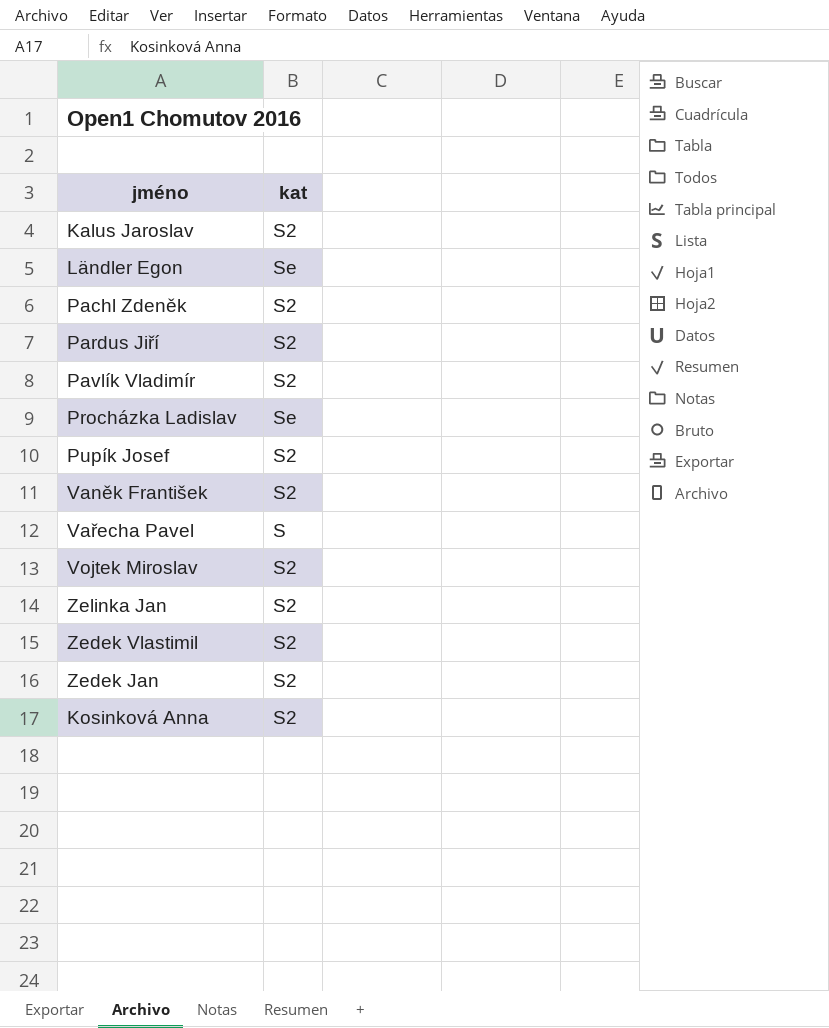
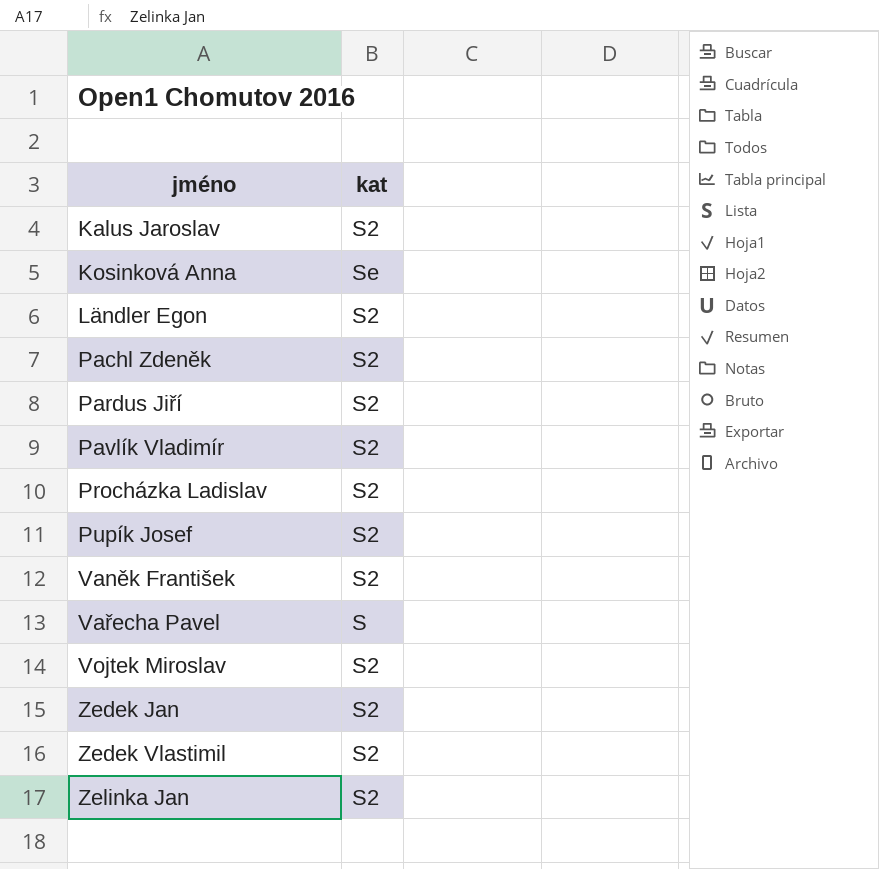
row order: none -> jméno ascending
Kosinková Anna | kat: S2 -> Se
Ländler Egon | kat: Se -> S2
Procházka Ladislav | kat: Se -> S2

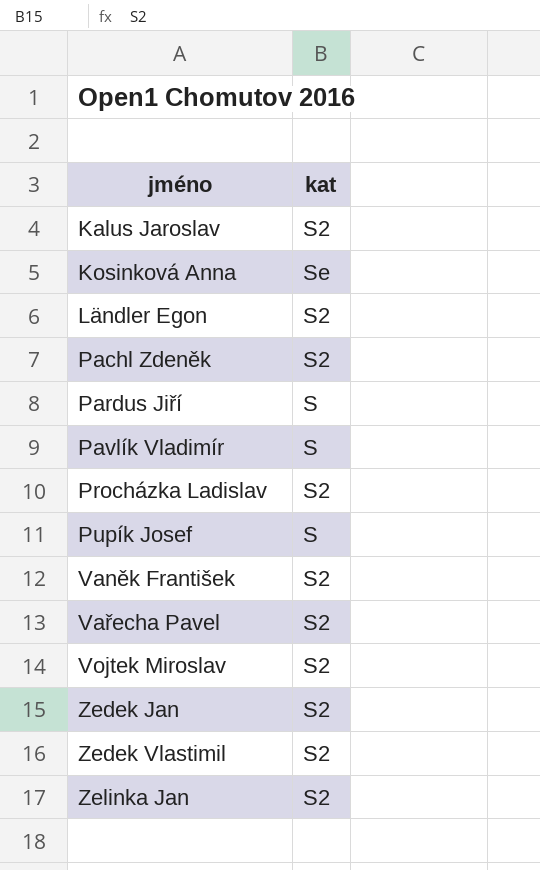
Pardus Jiří | kat: S2 -> S
Pavlík Vladimír | kat: S2 -> S
Pupík Josef | kat: S2 -> S
Vařecha Pavel | kat: S -> S2

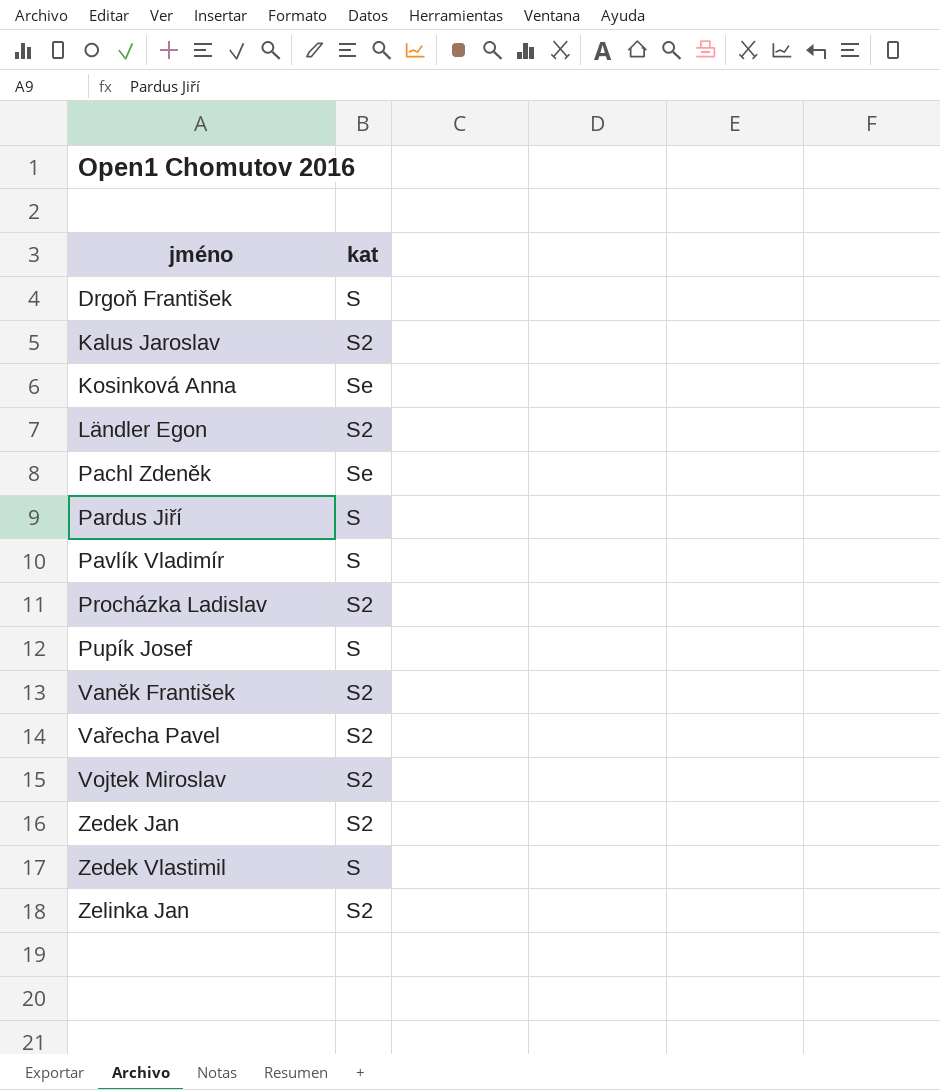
row Drgoň František: none -> S
Pachl Zdeněk | kat: S2 -> Se
Zedek Vlastimil | kat: S2 -> S

